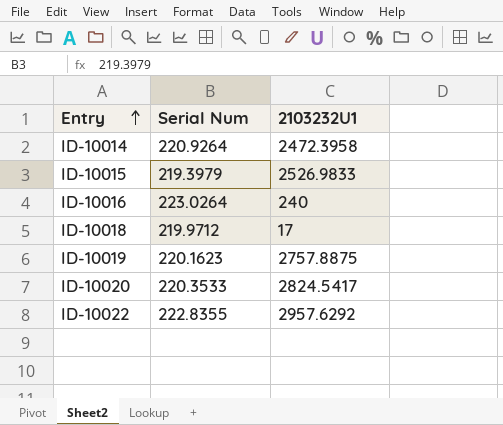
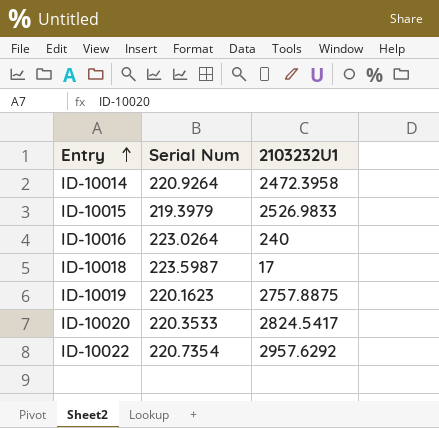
ID-10018 | Serial Num: 219.9712 -> 223.5987
ID-10022 | Serial Num: 222.8355 -> 220.7354

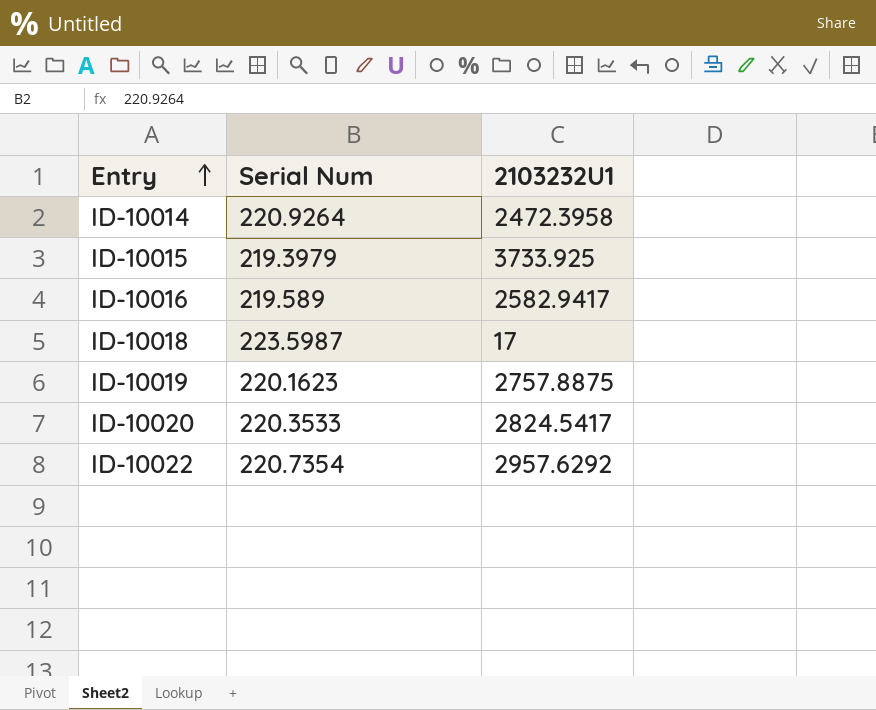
ID-10015 | 2103232U1: 2526.9833 -> 3733.925
ID-10016 | Serial Num: 223.0264 -> 219.589
ID-10016 | 2103232U1: 240 -> 2582.9417

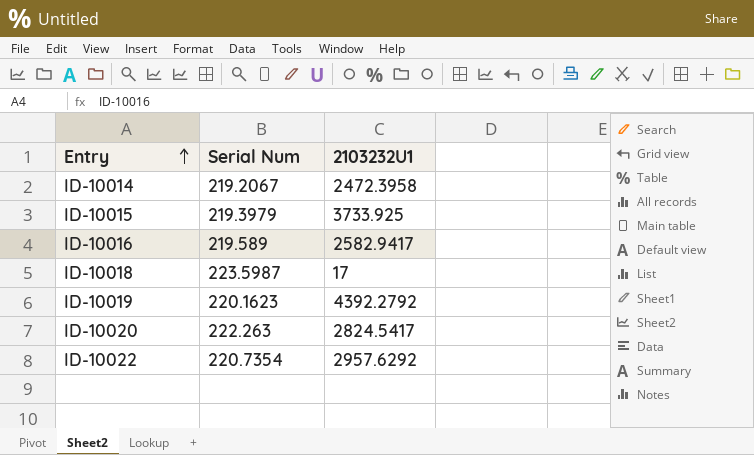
ID-10014 | Serial Num: 220.9264 -> 219.2067
ID-10019 | 2103232U1: 2757.8875 -> 4392.2792
ID-10020 | Serial Num: 220.3533 -> 222.263

